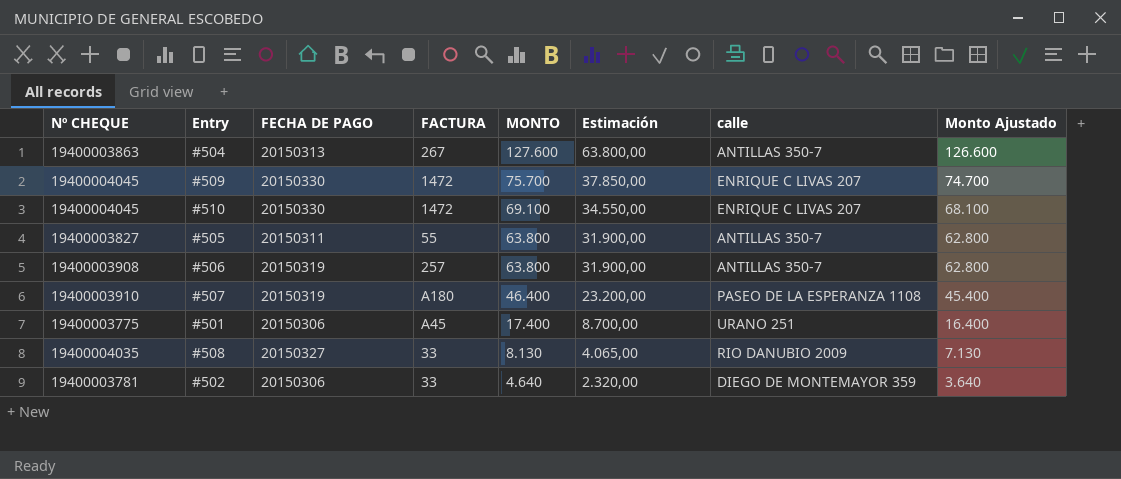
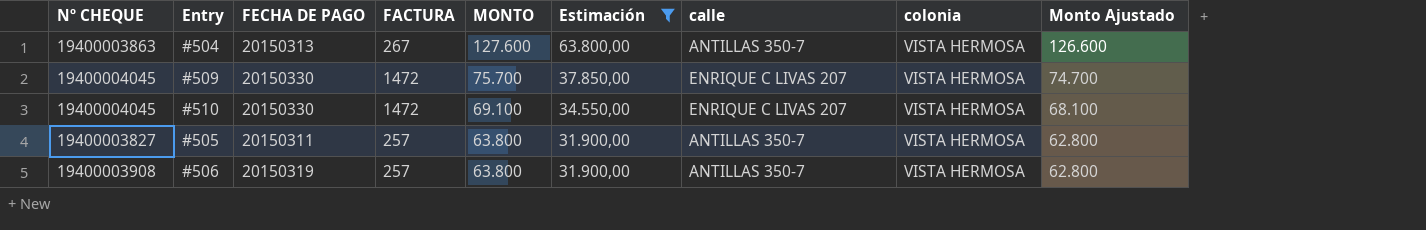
filter: none -> Estimación >= 31.900,00
column colonia | position: none -> 8
#505 | FACTURA: 55 -> 257

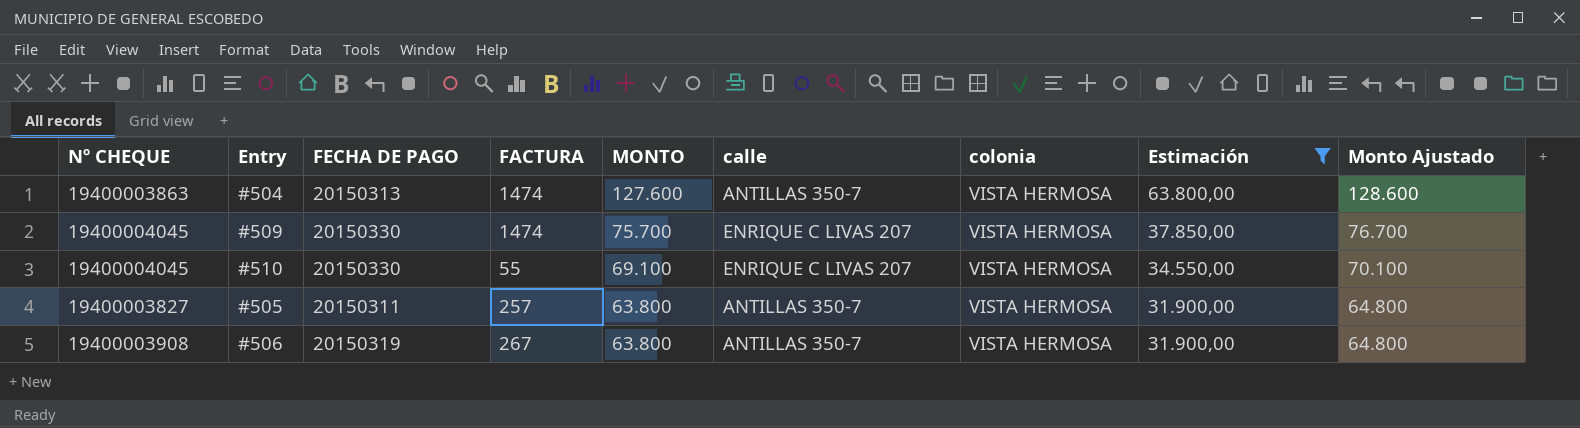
column Estimación | position: 6 -> 8
column Monto Ajustado | formula: [MONTO] - 1000 -> [MONTO] + 1000
#504 | FACTURA: 267 -> 1474
#509 | FACTURA: 1472 -> 1474
#510 | FACTURA: 1472 -> 55
#506 | FACTURA: 257 -> 267

